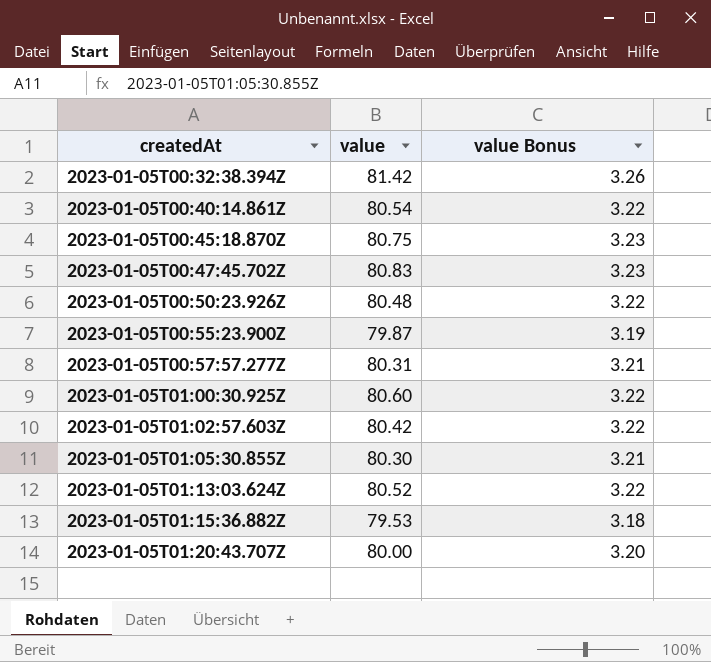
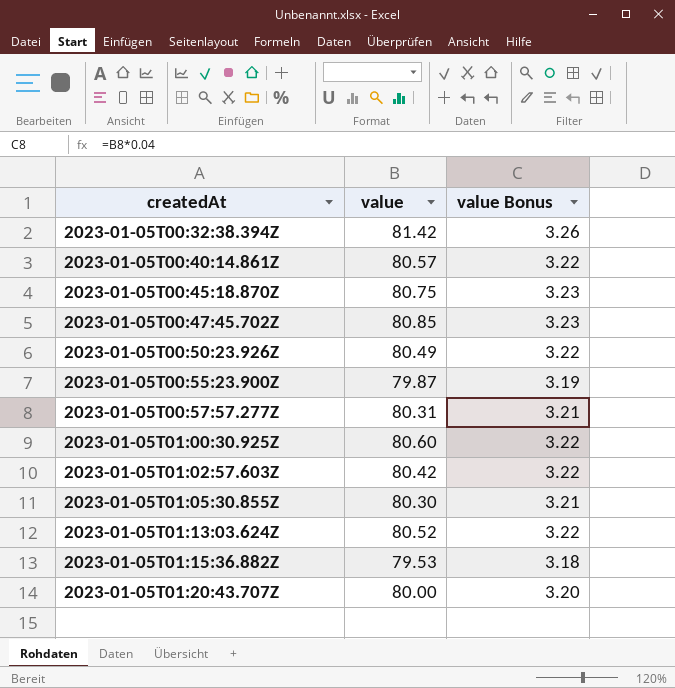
2023-01-05T00:40:14.861Z | value: 80.54 -> 80.57
2023-01-05T00:47:45.702Z | value: 80.83 -> 80.85
2023-01-05T00:50:23.926Z | value: 80.48 -> 80.49

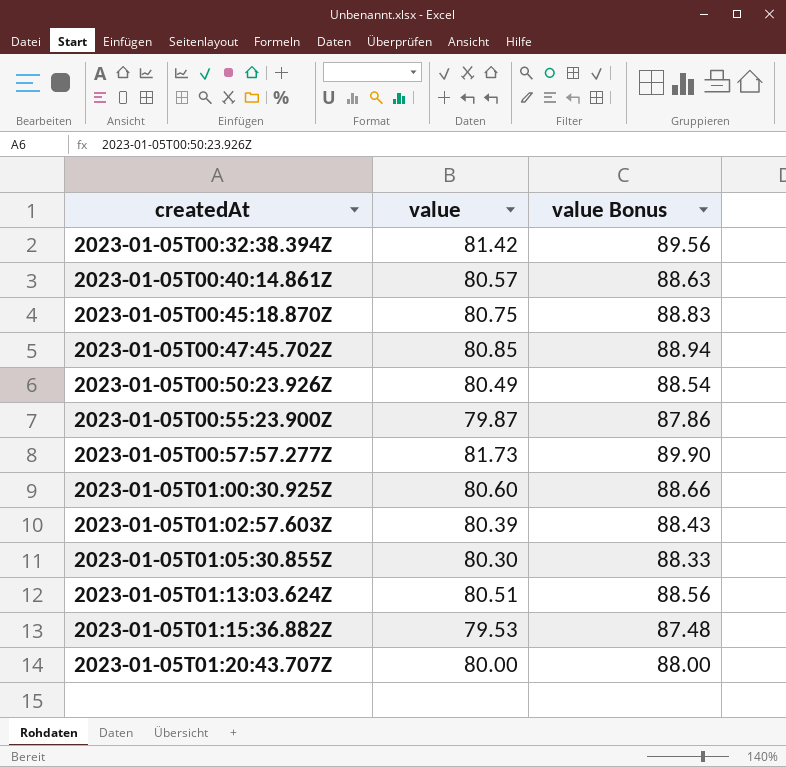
column value Bonus | formula: [value] * 0.04 -> [value] * 1.1
2023-01-05T00:57:57.277Z | value: 80.31 -> 81.73
2023-01-05T01:02:57.603Z | value: 80.42 -> 80.39
2023-01-05T01:13:03.624Z | value: 80.52 -> 80.51

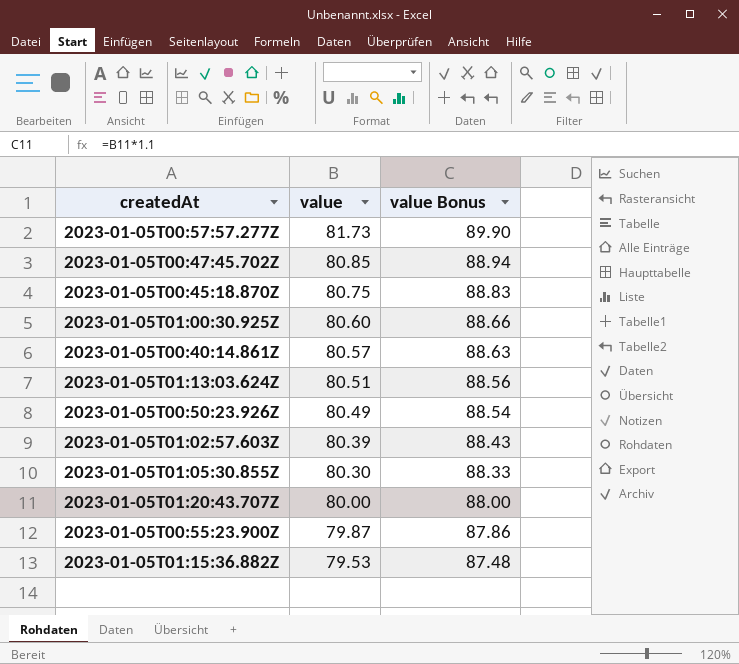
row order: createdAt ascending -> value descending
row 2023-01-05T00:32:38.394Z: 81.42 | 89.56 -> none

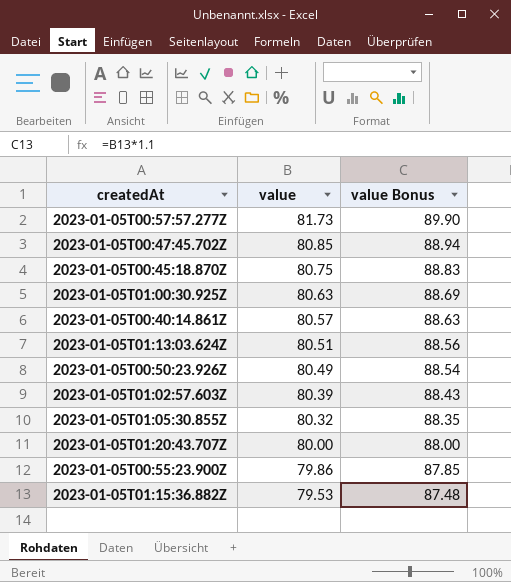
2023-01-05T01:00:30.925Z | value: 80.60 -> 80.63
2023-01-05T01:00:30.925Z | value Bonus: 88.66 -> 88.69
2023-01-05T01:05:30.855Z | value: 80.30 -> 80.32
2023-01-05T01:05:30.855Z | value Bonus: 88.33 -> 88.35
2023-01-05T00:55:23.900Z | value: 79.87 -> 79.86
2023-01-05T00:55:23.900Z | value Bonus: 87.86 -> 87.85

